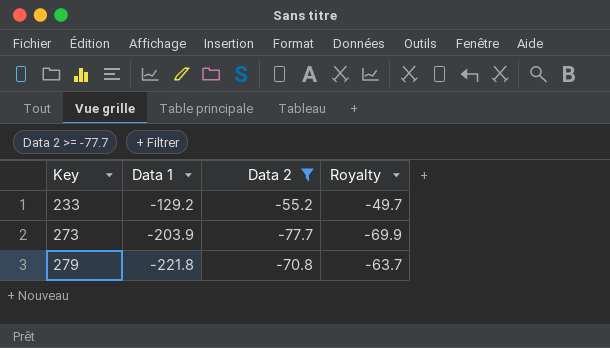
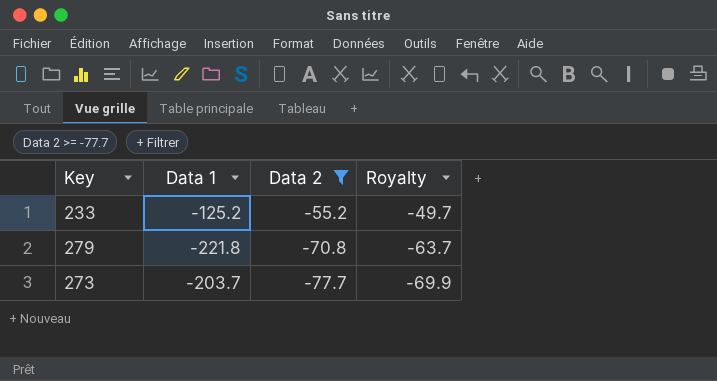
row order: Key ascending -> Data 2 descending
233 | Data 1: -129.2 -> -125.2
273 | Data 1: -203.9 -> -203.7

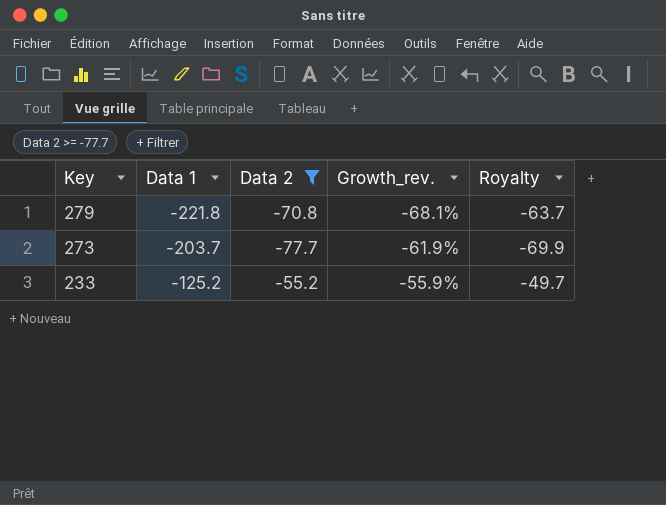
row order: Data 2 descending -> Key descending
column Growth_rev. | formula: none -> ([Data 2] - [Data 1]) / [Data 1]

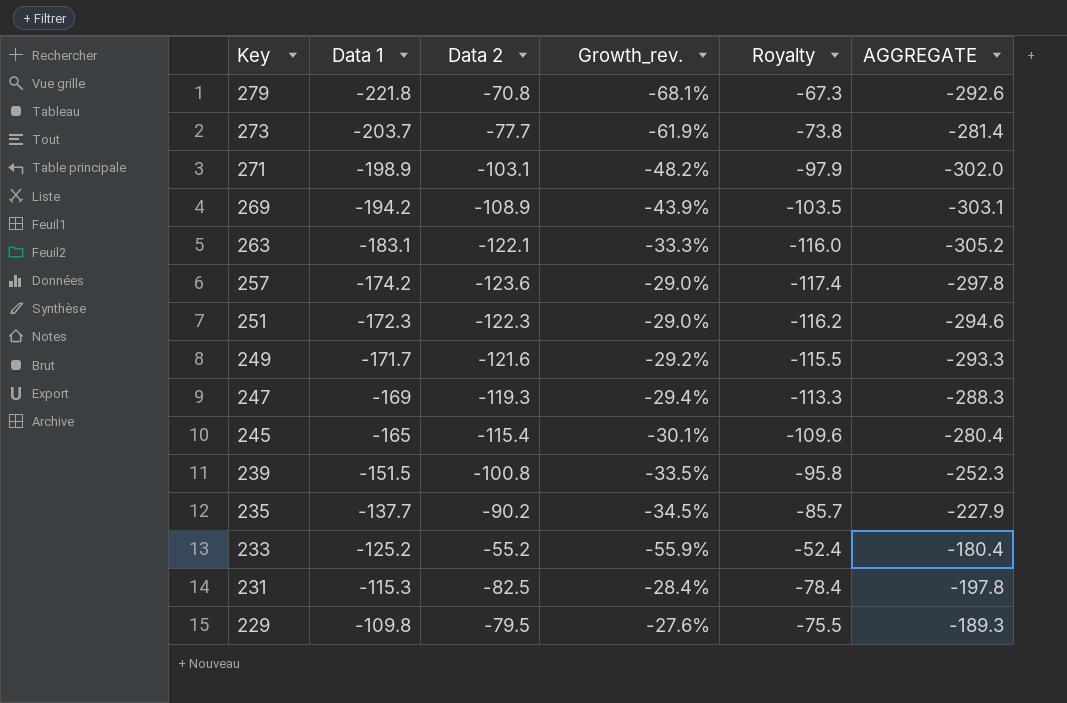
filter: Data 2 >= -77.7 -> none
column Royalty | formula: [Data 2] * 0.9 -> [Data 2] * 0.95
column AGGREGATE | formula: none -> [Data 1] + [Data 2]

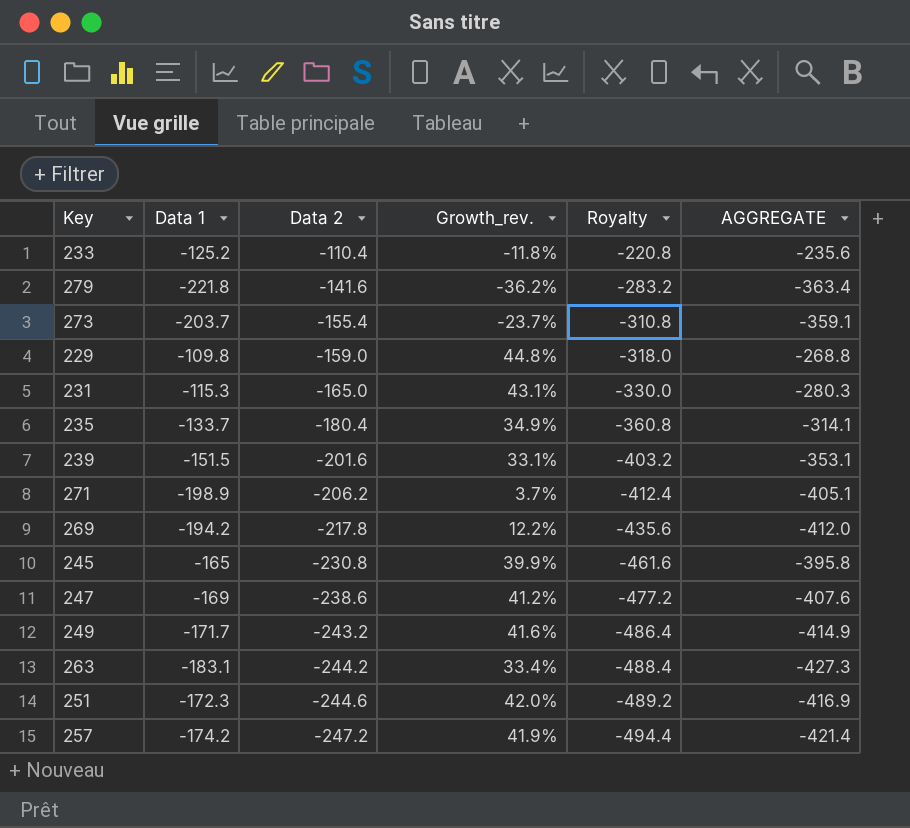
row order: Key descending -> Data 2 descending
column Royalty | formula: [Data 2] * 0.95 -> [Data 2] * 2
233 | Data 2: -55.2 -> -110.4
233 | Growth_rev.: -55.9% -> -11.8%
233 | AGGREGATE: -180.4 -> -235.6
279 | Data 2: -70.8 -> -141.6
279 | Growth_rev.: -68.1% -> -36.2%
279 | AGGREGATE: -292.6 -> -363.4
273 | Data 2: -77.7 -> -155.4
273 | Growth_rev.: -61.9% -> -23.7%
273 | AGGREGATE: -281.4 -> -359.1
229 | Data 2: -79.5 -> -159.0
229 | Growth_rev.: -27.6% -> 44.8%
229 | AGGREGATE: -189.3 -> -268.8
231 | Data 2: -82.5 -> -165.0
231 | Growth_rev.: -28.4% -> 43.1%
231 | AGGREGATE: -197.8 -> -280.3
235 | Data 1: -137.7 -> -133.7
235 | Data 2: -90.2 -> -180.4
235 | Growth_rev.: -34.5% -> 34.9%
235 | AGGREGATE: -227.9 -> -314.1
239 | Data 2: -100.8 -> -201.6
239 | Growth_rev.: -33.5% -> 33.1%
239 | AGGREGATE: -252.3 -> -353.1
271 | Data 2: -103.1 -> -206.2
271 | Growth_rev.: -48.2% -> 3.7%
271 | AGGREGATE: -302.0 -> -405.1
269 | Data 2: -108.9 -> -217.8
269 | Growth_rev.: -43.9% -> 12.2%
269 | AGGREGATE: -303.1 -> -412.0
245 | Data 2: -115.4 -> -230.8
245 | Growth_rev.: -30.1% -> 39.9%
245 | AGGREGATE: -280.4 -> -395.8
247 | Data 2: -119.3 -> -238.6
247 | Growth_rev.: -29.4% -> 41.2%
247 | AGGREGATE: -288.3 -> -407.6
249 | Data 2: -121.6 -> -243.2
249 | Growth_rev.: -29.2% -> 41.6%
249 | AGGREGATE: -293.3 -> -414.9
263 | Data 2: -122.1 -> -244.2
263 | Growth_rev.: -33.3% -> 33.4%
263 | AGGREGATE: -305.2 -> -427.3
251 | Data 2: -122.3 -> -244.6
251 | Growth_rev.: -29.0% -> 42.0%
251 | AGGREGATE: -294.6 -> -416.9
257 | Data 2: -123.6 -> -247.2
257 | Growth_rev.: -29.0% -> 41.9%
257 | AGGREGATE: -297.8 -> -421.4

